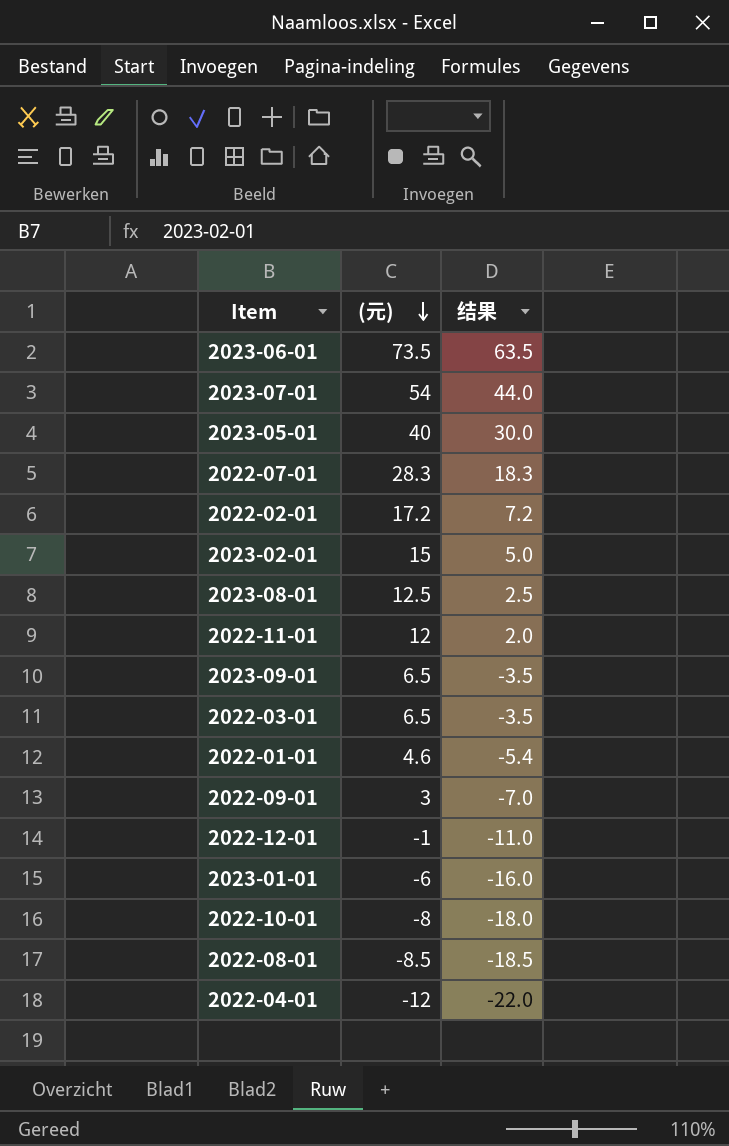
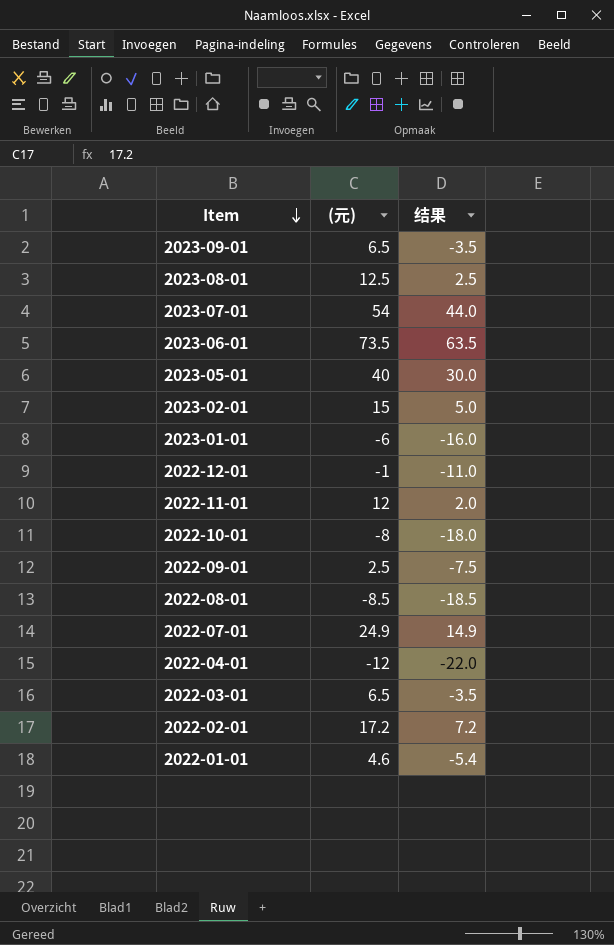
row order: (元) descending -> Item descending
2022-09-01 | (元): 3 -> 2.5
2022-09-01 | 结果: -7.0 -> -7.5
2022-07-01 | (元): 28.3 -> 24.9
2022-07-01 | 结果: 18.3 -> 14.9

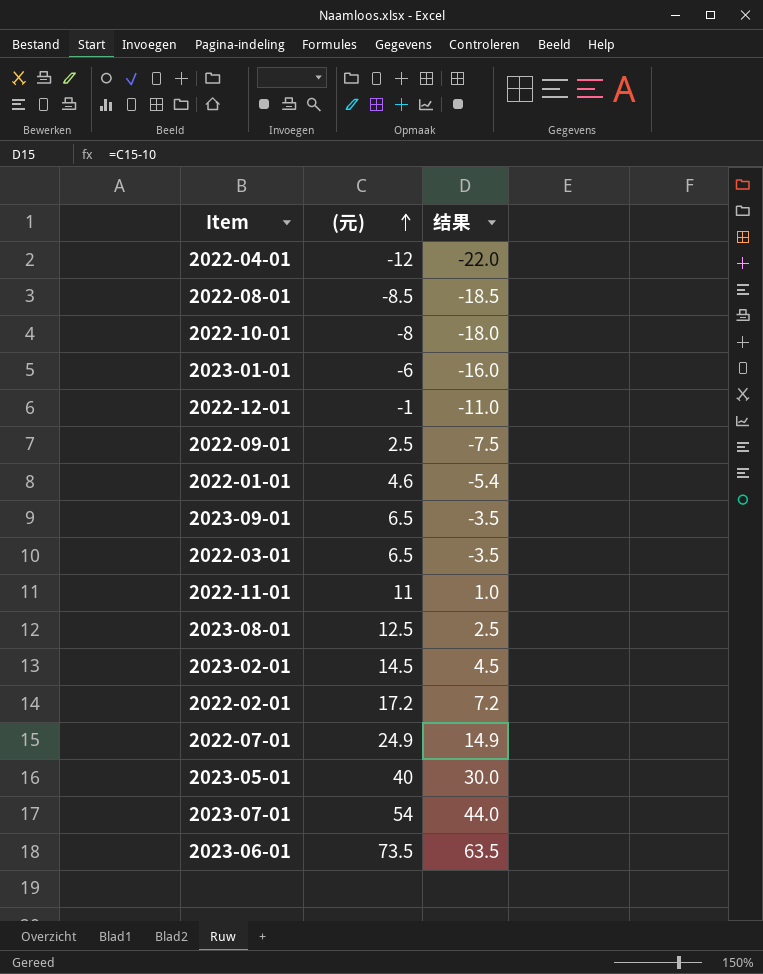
row order: Item descending -> (元) ascending
2022-11-01 | (元): 12 -> 11
2022-11-01 | 结果: 2.0 -> 1.0
2023-02-01 | (元): 15 -> 14.5
2023-02-01 | 结果: 5.0 -> 4.5

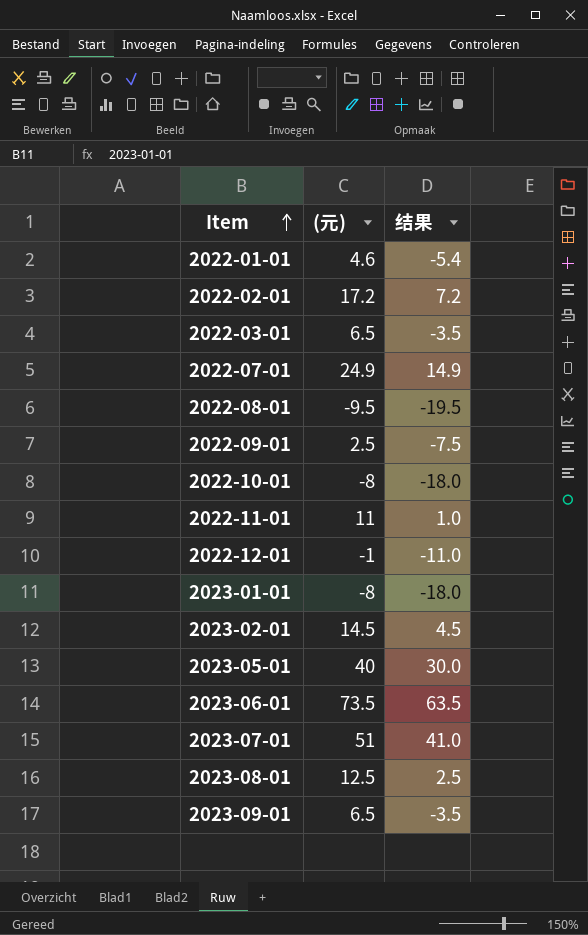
row order: (元) ascending -> Item ascending
row 2022-04-01: -12 | -22.0 -> none
2022-08-01 | (元): -8.5 -> -9.5
2022-08-01 | 结果: -18.5 -> -19.5
2023-01-01 | (元): -6 -> -8
2023-01-01 | 结果: -16.0 -> -18.0
2023-07-01 | (元): 54 -> 51
2023-07-01 | 结果: 44.0 -> 41.0

